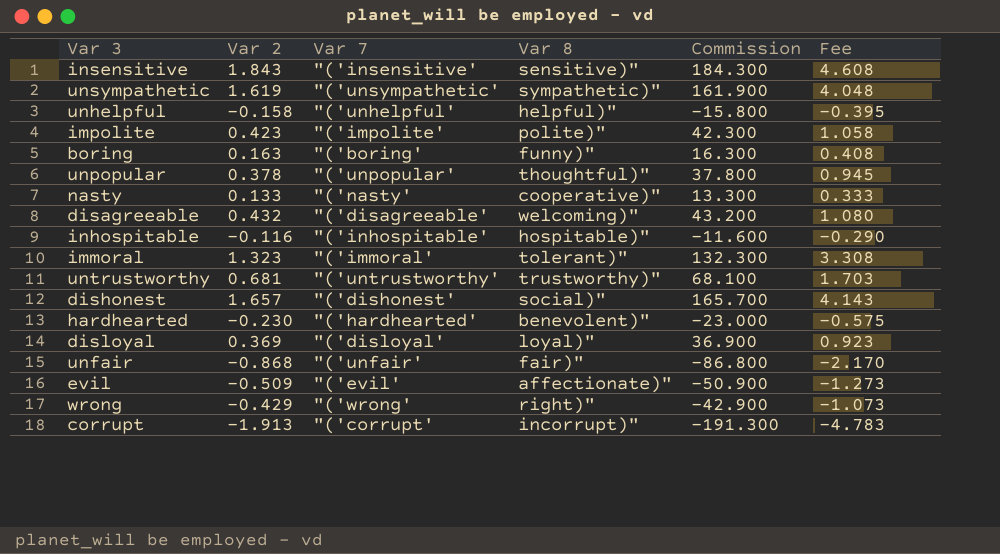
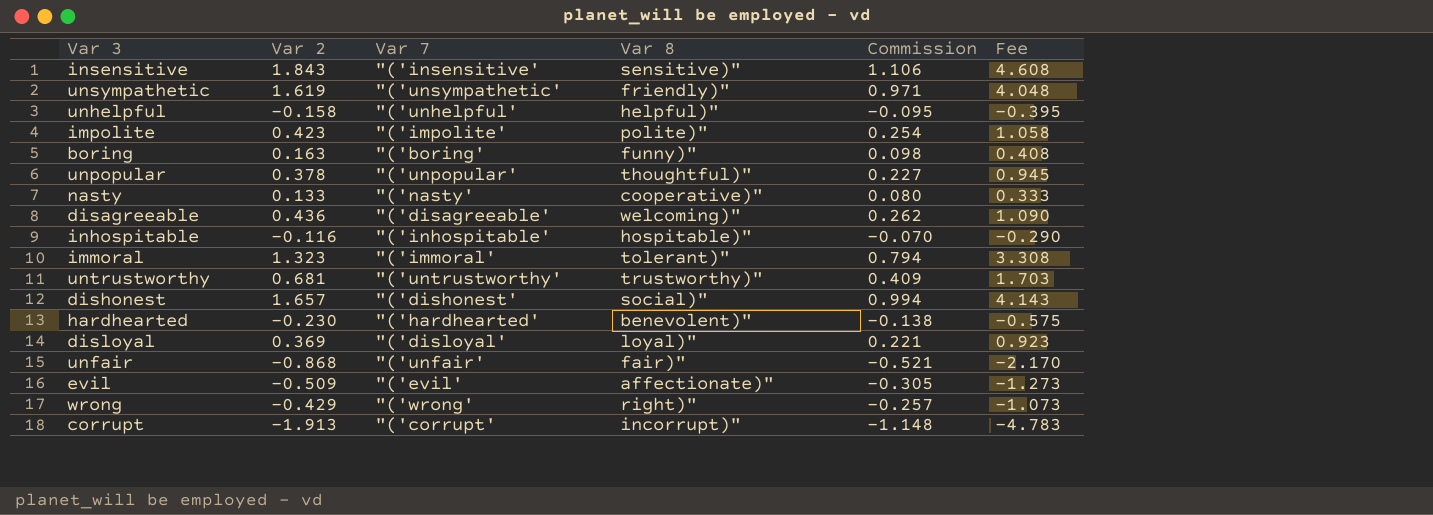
column Commission | formula: [Var 2] * 100 -> [Var 2] * 0.6
unsympathetic | Var 8: sympathetic)" -> friendly)"
disagreeable | Var 2: 0.432 -> 0.436
disagreeable | Fee: 1.080 -> 1.090

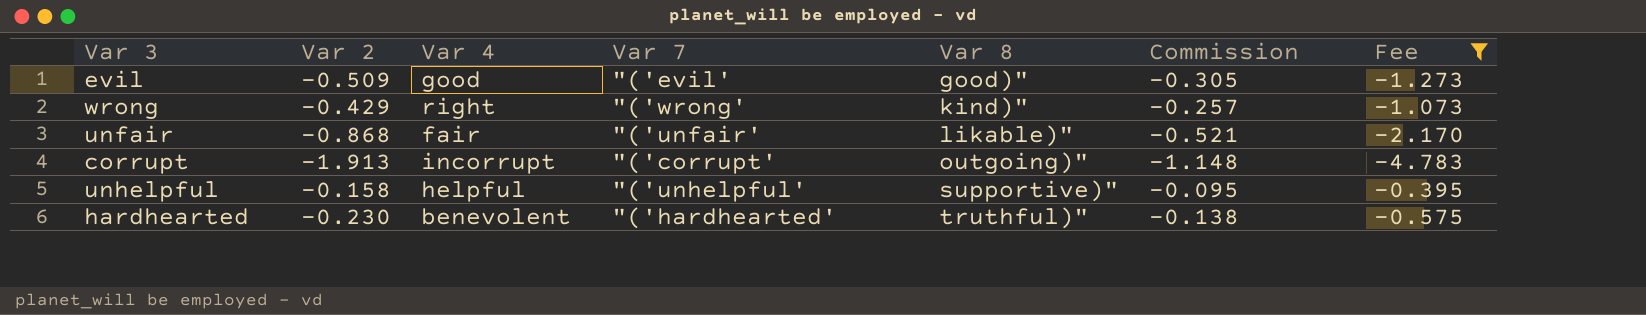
filter: none -> Fee <= -0.395
row order: none -> Var 8 ascending
column Var 4 | position: none -> 3
evil | Var 8: affectionate)" -> good)"
wrong | Var 8: right)" -> kind)"
unfair | Var 8: fair)" -> likable)"
corrupt | Var 8: incorrupt)" -> outgoing)"
unhelpful | Var 8: helpful)" -> supportive)"
hardhearted | Var 8: benevolent)" -> truthful)"

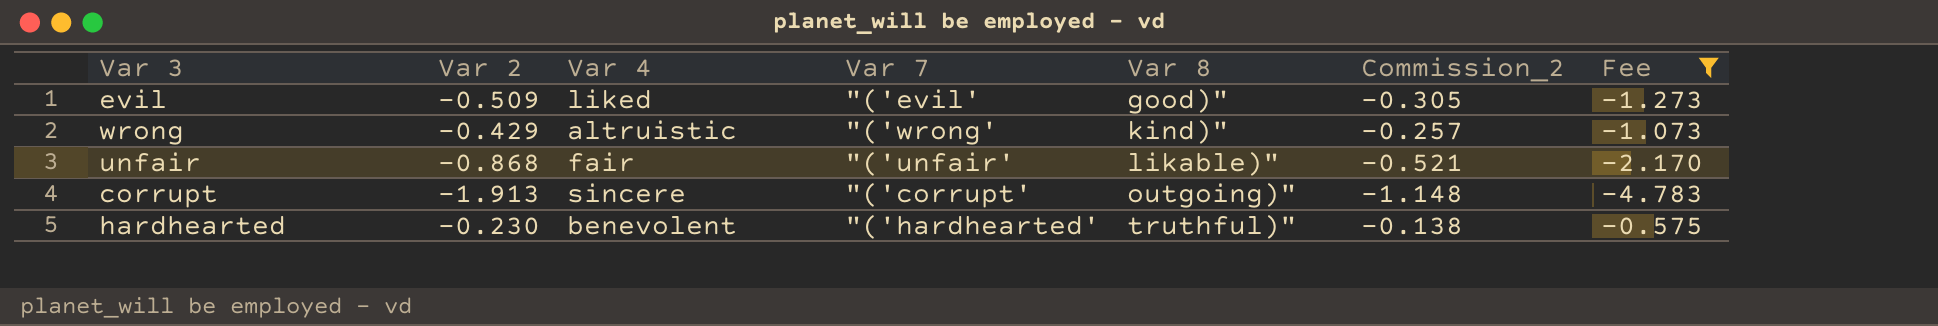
column name: Commission -> Commission_2
row unhelpful: -0.158 | helpful | "('unhelpful' | supportive)" | -0.095 | -0.395 -> none
evil | Var 4: good -> liked
wrong | Var 4: right -> altruistic
corrupt | Var 4: incorrupt -> sincere

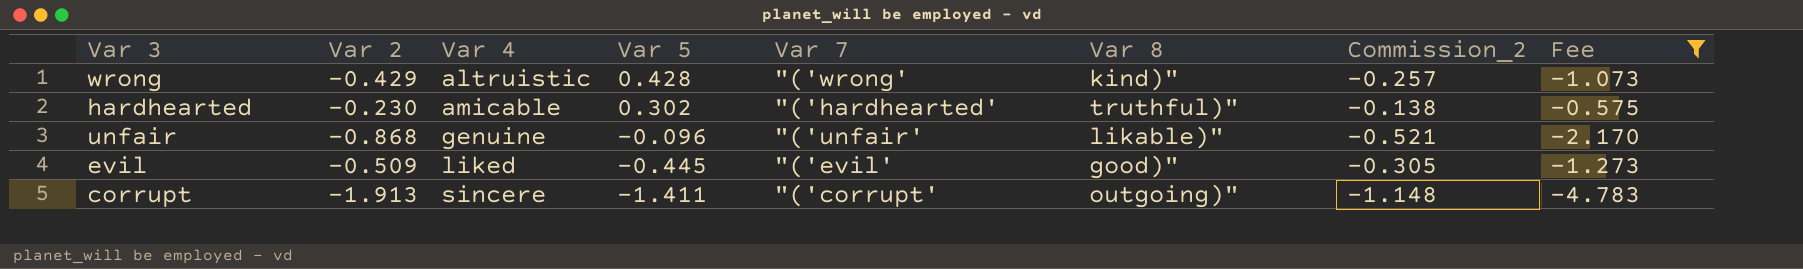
row order: Var 8 ascending -> Var 4 ascending
column Var 5 | position: none -> 4
hardhearted | Var 4: benevolent -> amicable
unfair | Var 4: fair -> genuine

